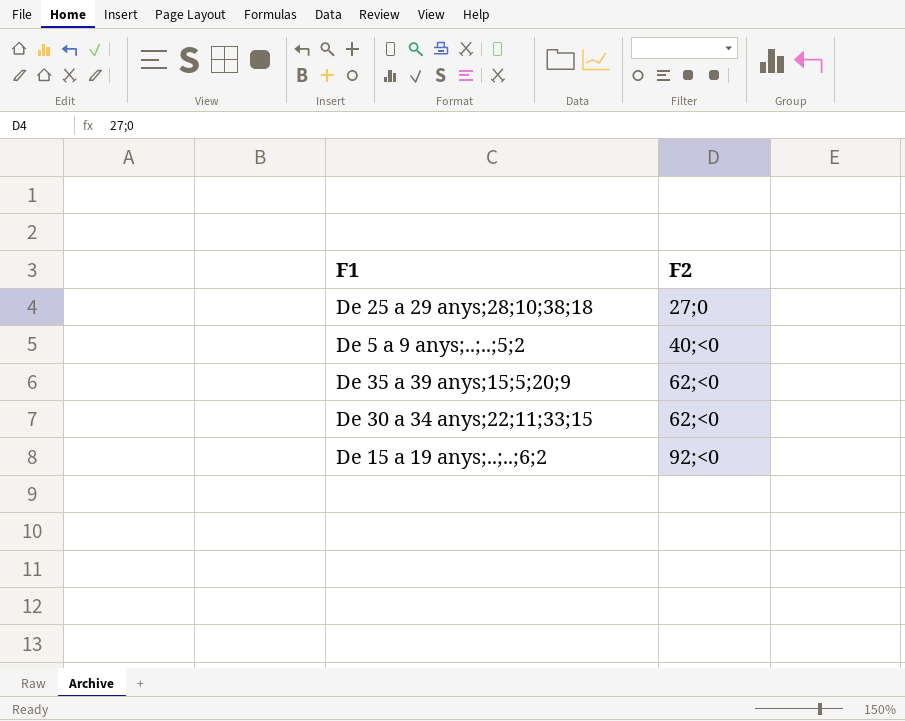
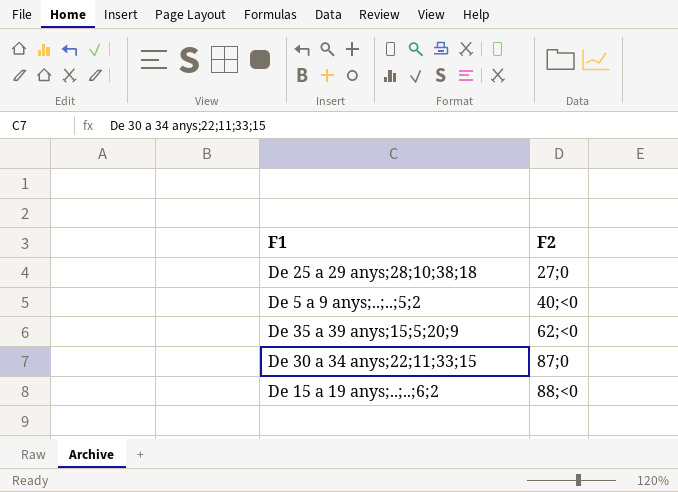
De 30 a 34 anys;22;11;33;15 | F2: 62;<0 -> 87;0
De 15 a 19 anys;..;..;6;2 | F2: 92;<0 -> 88;<0

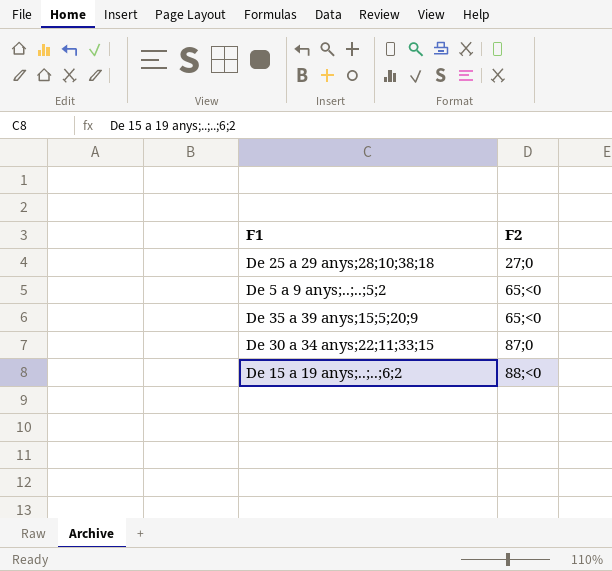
De 5 a 9 anys;..;..;5;2 | F2: 40;<0 -> 65;<0
De 35 a 39 anys;15;5;20;9 | F2: 62;<0 -> 65;<0

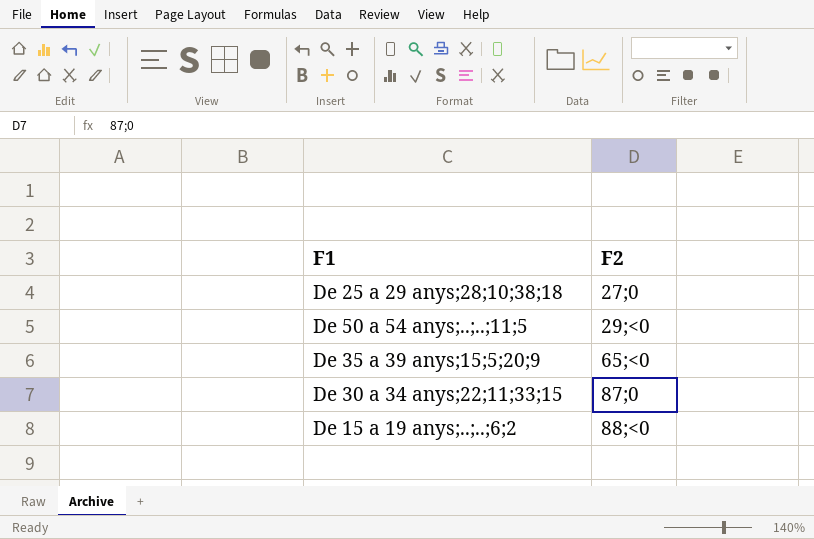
row De 5 a 9 anys;..;..;5;2: 65;<0 -> none
row De 50 a 54 anys;..;..;11;5: none -> 29;<0

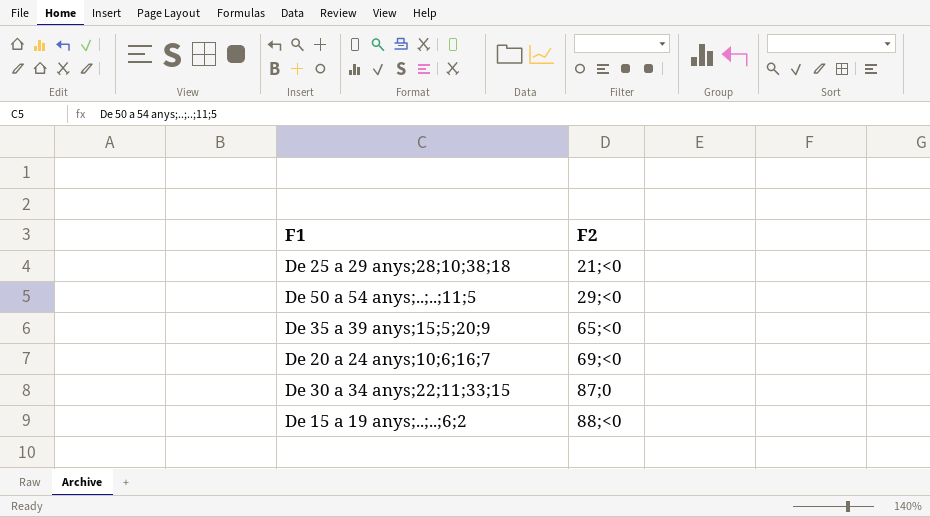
De 25 a 29 anys;28;10;38;18 | F2: 27;0 -> 21;<0
row De 20 a 24 anys;10;6;16;7: none -> 69;<0

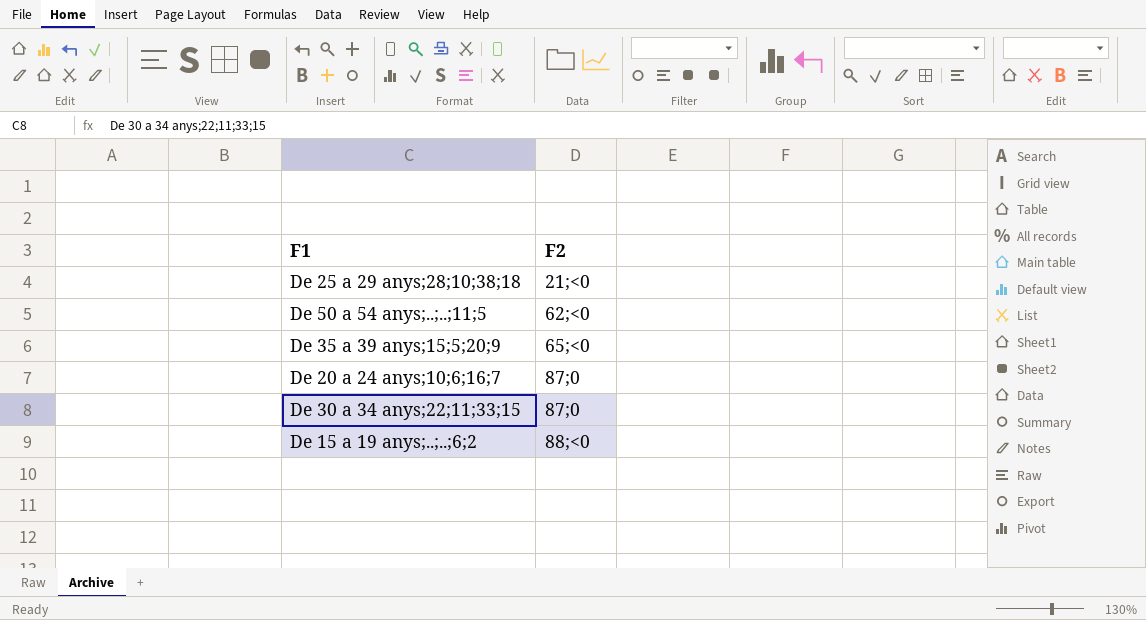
De 50 a 54 anys;..;..;11;5 | F2: 29;<0 -> 62;<0
De 20 a 24 anys;10;6;16;7 | F2: 69;<0 -> 87;0

